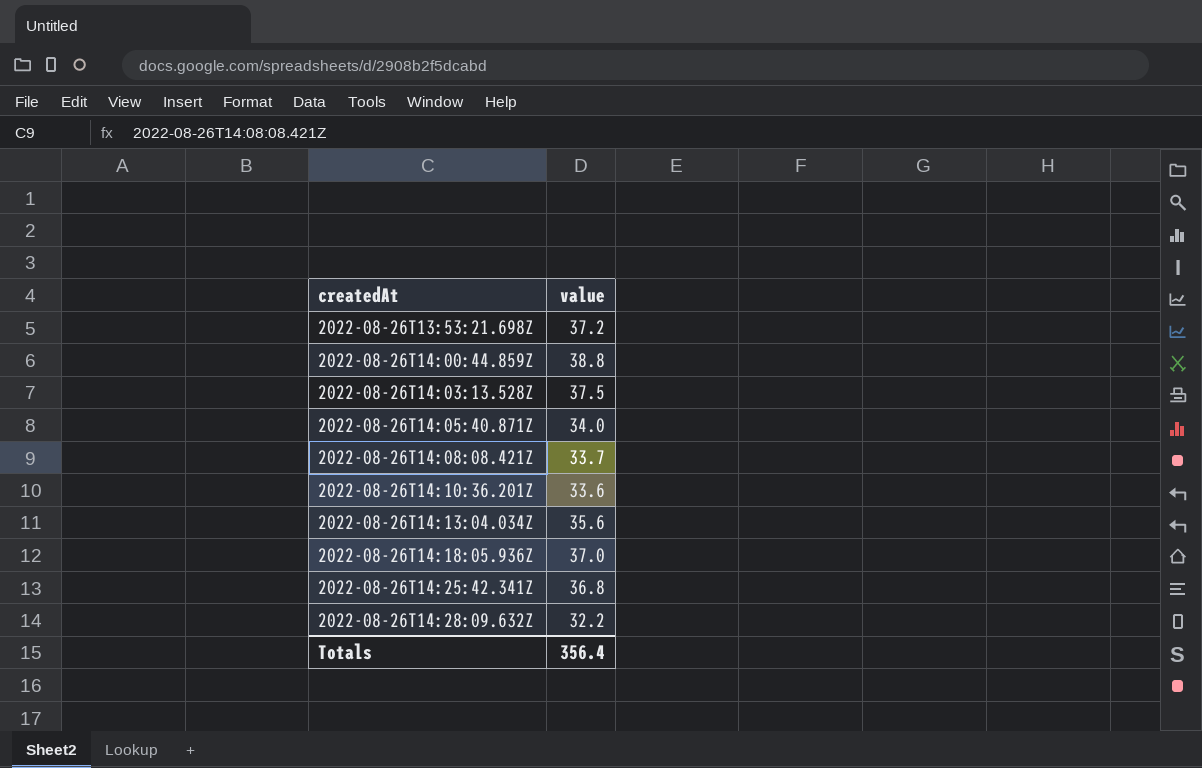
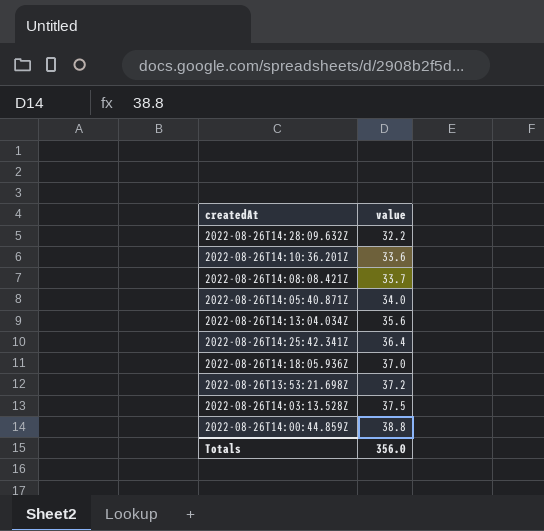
row order: createdAt ascending -> value ascending
2022-08-26T14:25:42.341Z | value: 36.8 -> 36.4
Totals | value: 356.4 -> 356.0

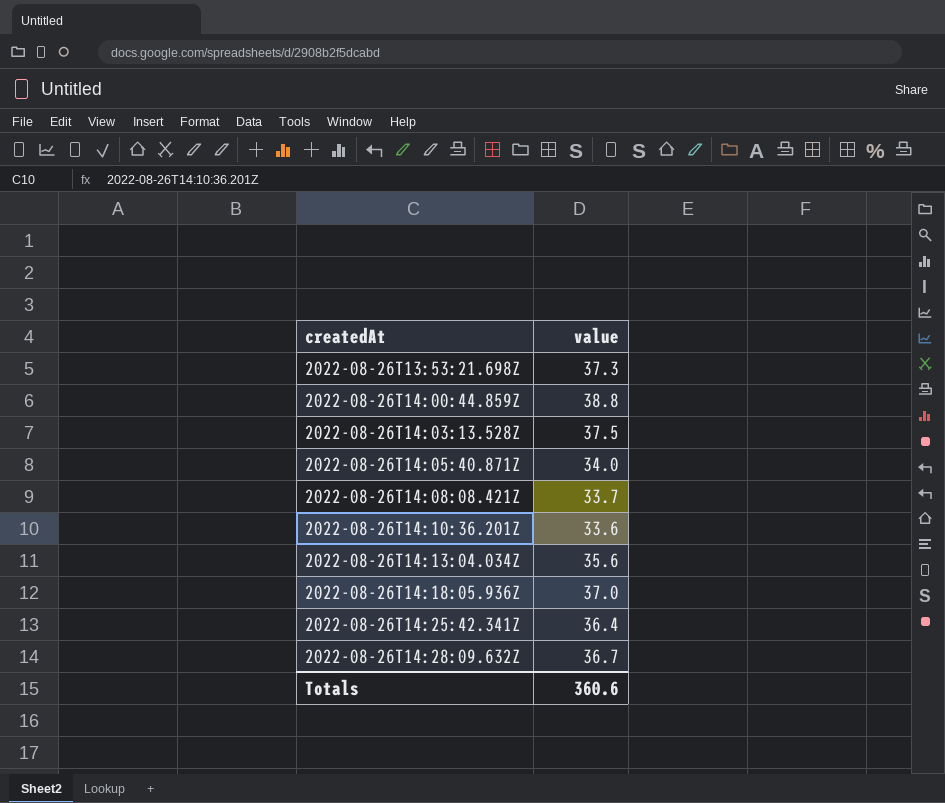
row order: value ascending -> createdAt ascending
2022-08-26T13:53:21.698Z | value: 37.2 -> 37.3
2022-08-26T14:28:09.632Z | value: 32.2 -> 36.7
Totals | value: 356.0 -> 360.6

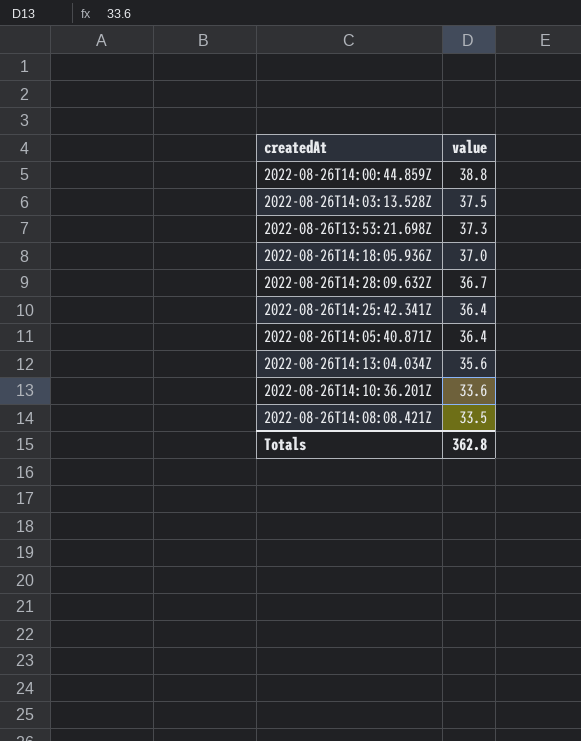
row order: createdAt ascending -> value descending
2022-08-26T14:05:40.871Z | value: 34.0 -> 36.4
2022-08-26T14:08:08.421Z | value: 33.7 -> 33.5
Totals | value: 360.6 -> 362.8

